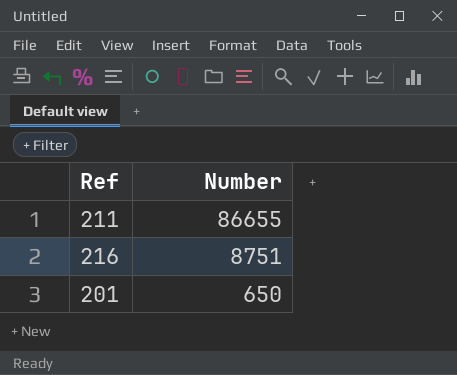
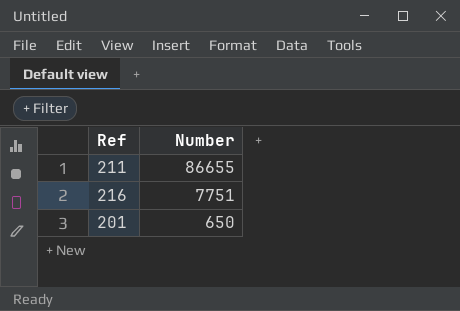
216 | Number: 8751 -> 7751

